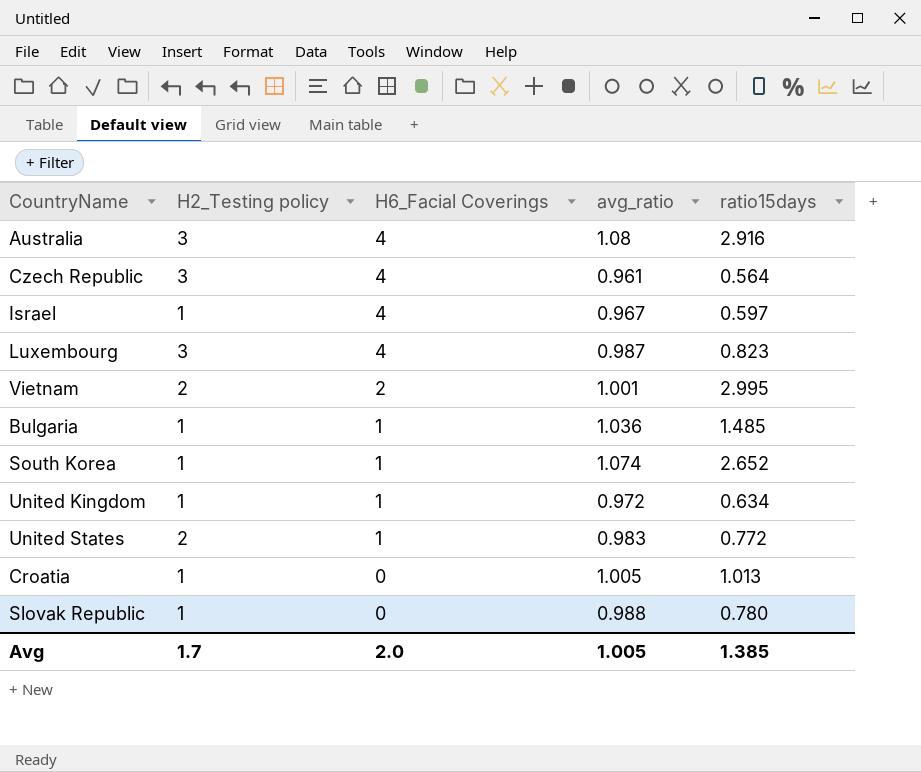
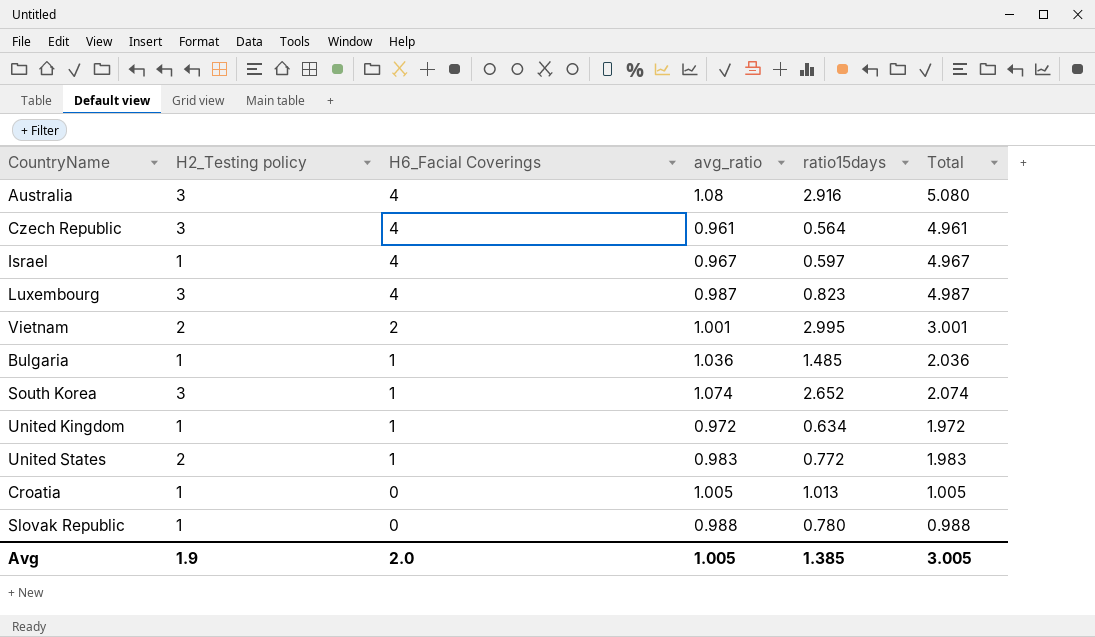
column Total | formula: none -> [H6_Facial Coverings] + [avg_ratio]
South Korea | H2_Testing policy: 1 -> 3
Avg | H2_Testing policy: 1.7 -> 1.9

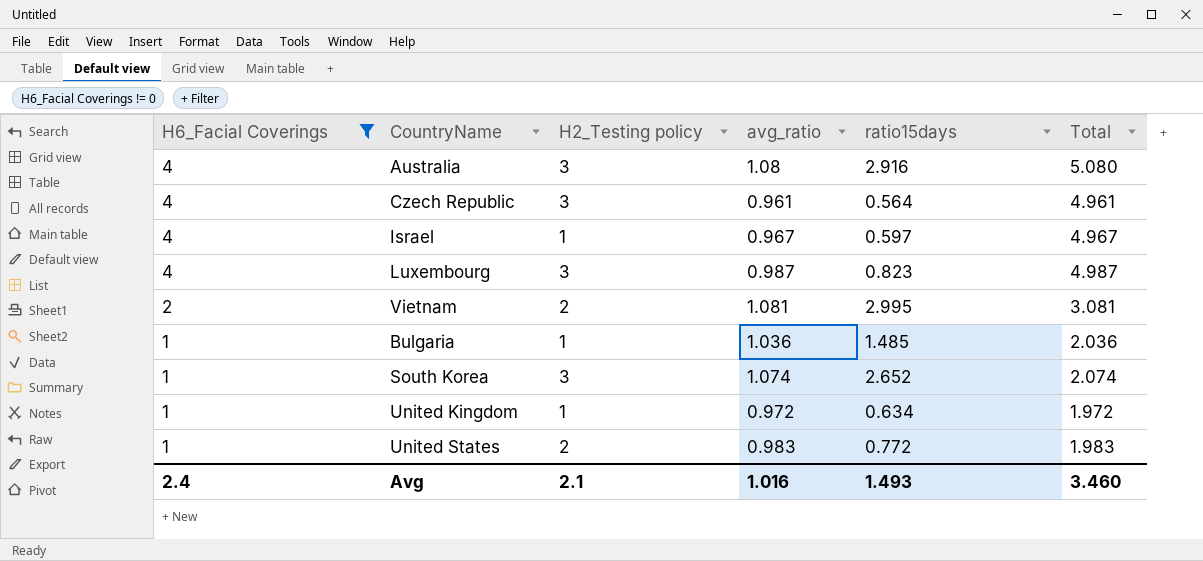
filter: none -> H6_Facial Coverings != 0
column H6_Facial Coverings | position: 3 -> 1
Vietnam | avg_ratio: 1.001 -> 1.081
Vietnam | Total: 3.001 -> 3.081
Avg | H6_Facial Coverings: 2.0 -> 2.4
Avg | H2_Testing policy: 1.9 -> 2.1
Avg | avg_ratio: 1.005 -> 1.016
Avg | ratio15days: 1.385 -> 1.493
Avg | Total: 3.005 -> 3.460

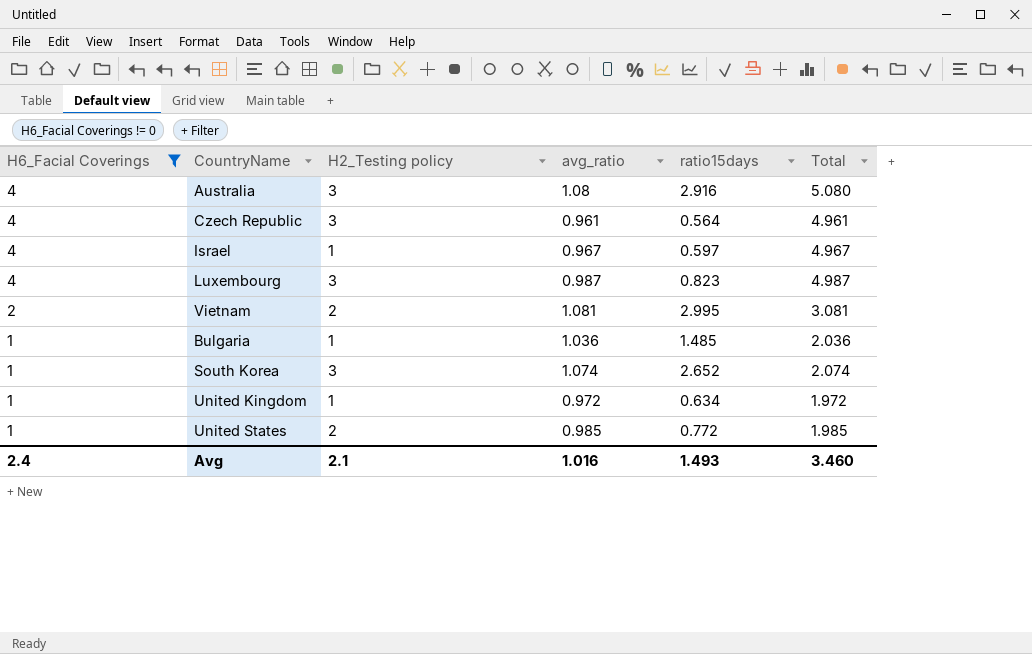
United States | avg_ratio: 0.983 -> 0.985
United States | Total: 1.983 -> 1.985

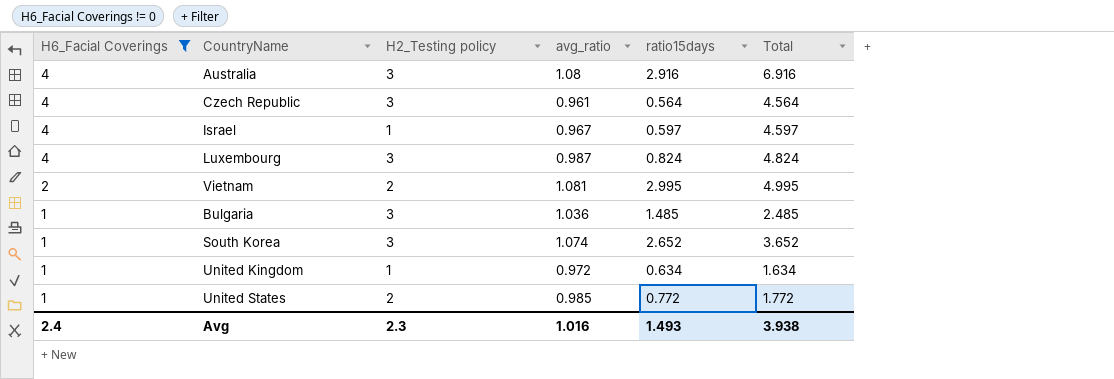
column Total | formula: [H6_Facial Coverings] + [avg_ratio] -> [H6_Facial Coverings] + [ratio15days]
Luxembourg | ratio15days: 0.823 -> 0.824
Bulgaria | H2_Testing policy: 1 -> 3
Avg | H2_Testing policy: 2.1 -> 2.3
Avg | Total: 3.460 -> 3.938

